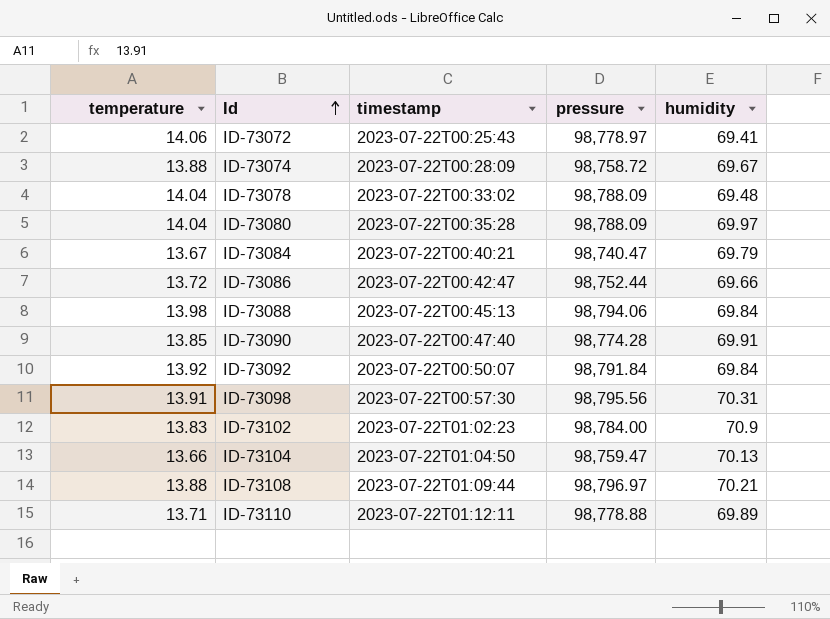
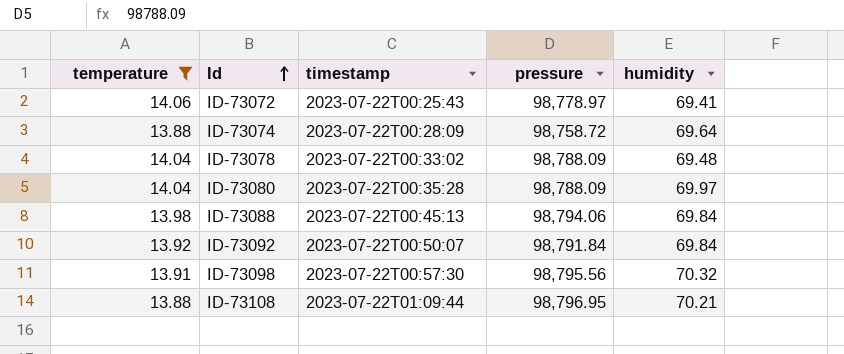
filter: none -> temperature >= 13.88
ID-73074 | humidity: 69.67 -> 69.64
ID-73098 | humidity: 70.31 -> 70.32
ID-73108 | pressure: 98,796.97 -> 98,796.95

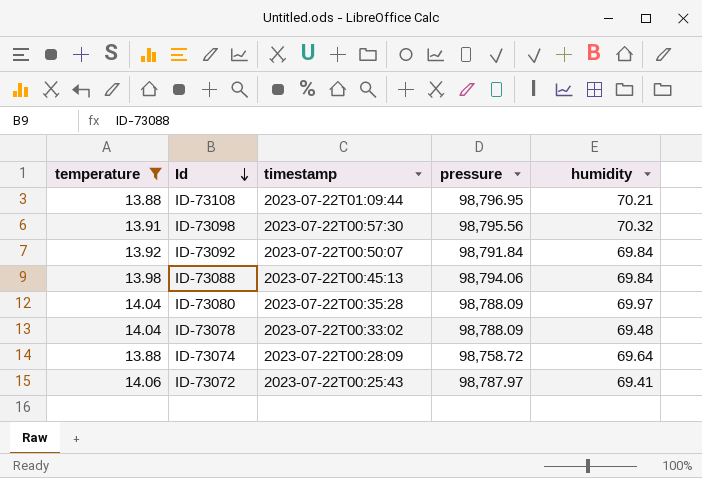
row order: Id ascending -> Id descending
ID-73072 | pressure: 98,778.97 -> 98,787.97

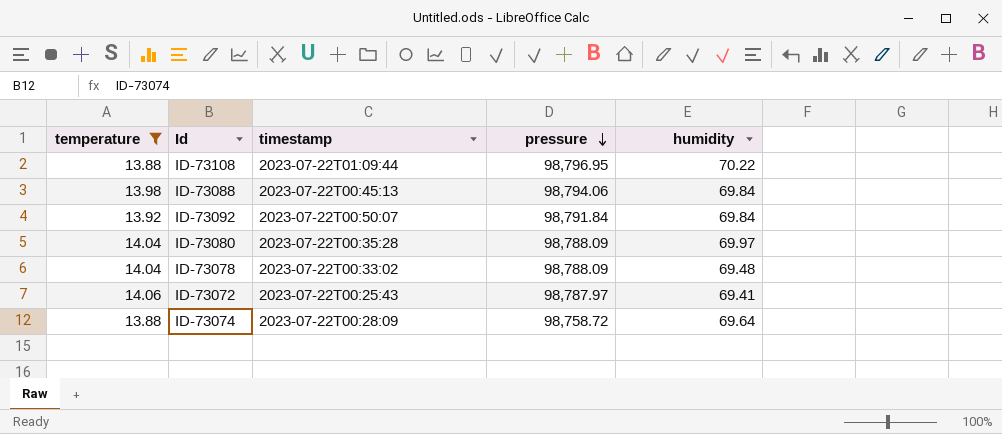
row order: Id descending -> pressure descending
row ID-73098: 13.91 | 2023-07-22T00:57:30 | 98,795.56 | 70.32 -> none
ID-73108 | humidity: 70.21 -> 70.22

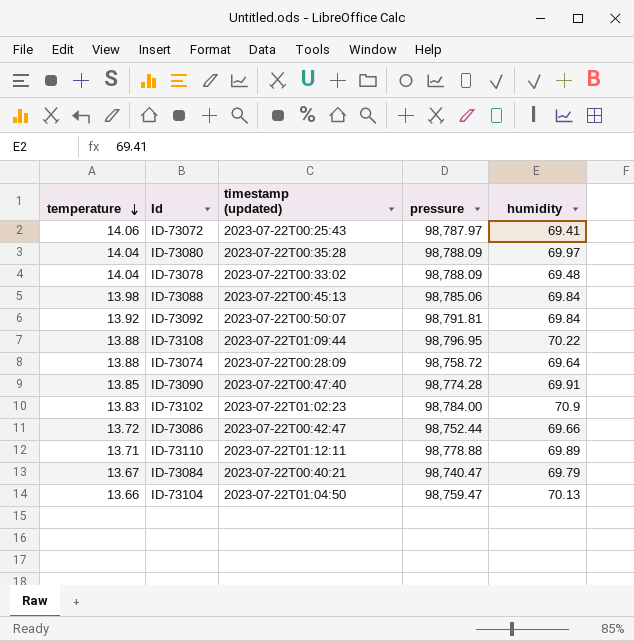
filter: temperature >= 13.88 -> none
row order: pressure descending -> temperature descending
column name: timestamp -> timestamp (updated)
ID-73088 | pressure: 98,794.06 -> 98,785.06
ID-73092 | pressure: 98,791.84 -> 98,791.81

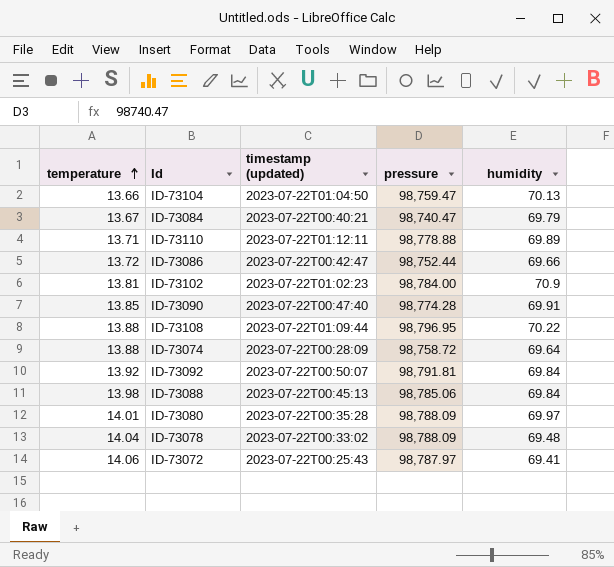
row order: temperature descending -> temperature ascending
ID-73102 | temperature: 13.83 -> 13.81
ID-73080 | temperature: 14.04 -> 14.01

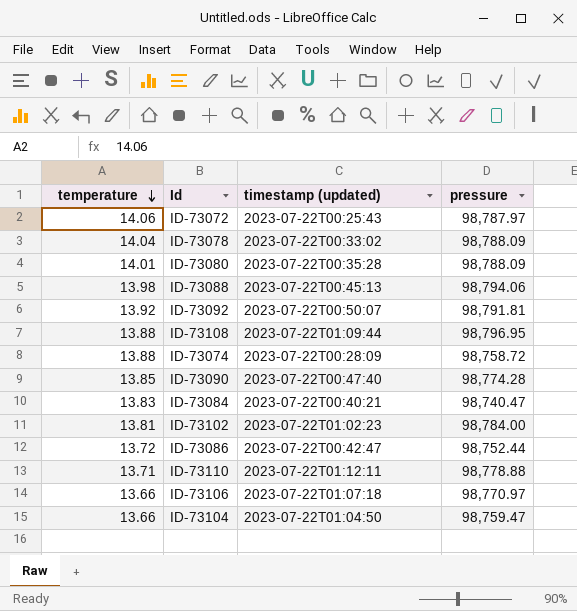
row order: temperature ascending -> temperature descending
column humidity | position: 5 -> none
ID-73088 | pressure: 98,785.06 -> 98,794.06
ID-73084 | temperature: 13.67 -> 13.83
row ID-73106: none -> 13.66 | 2023-07-22T01:07:18 | 98,770.97

